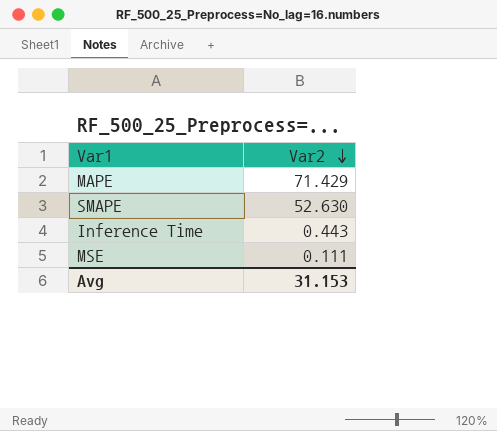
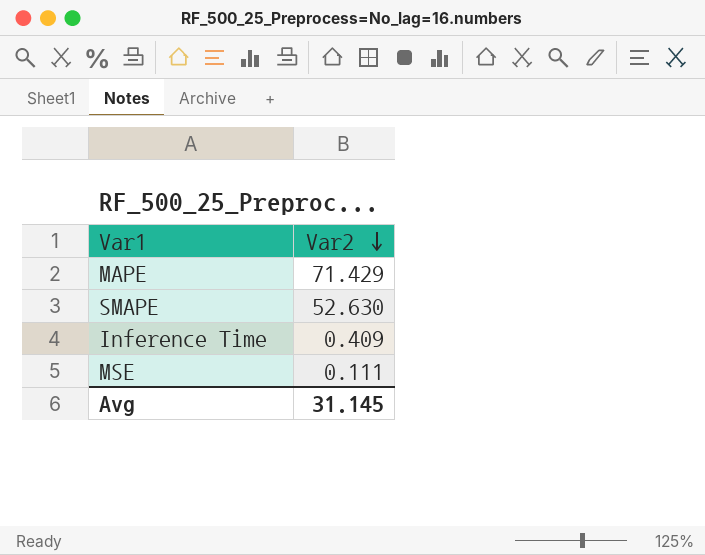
Inference Time | Var2: 0.443 -> 0.409
Avg | Var2: 31.153 -> 31.145

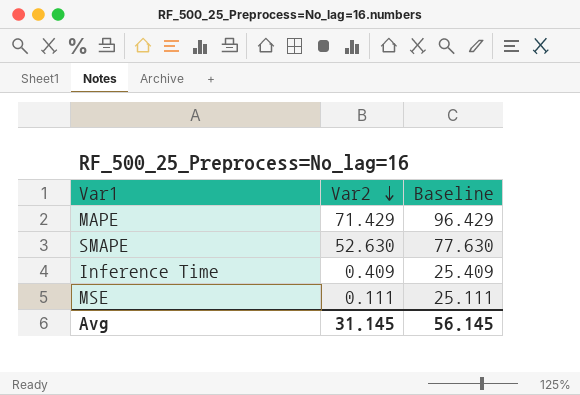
column Baseline | formula: none -> [Var2] + 25

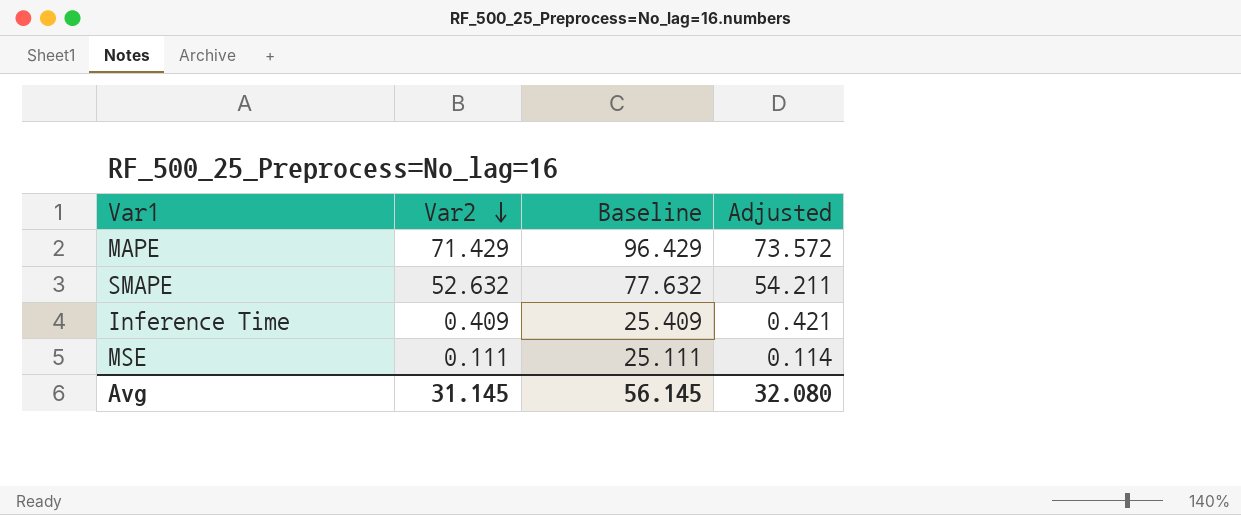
column Adjusted | formula: none -> [Var2] * 1.03
SMAPE | Var2: 52.630 -> 52.632
SMAPE | Baseline: 77.630 -> 77.632

